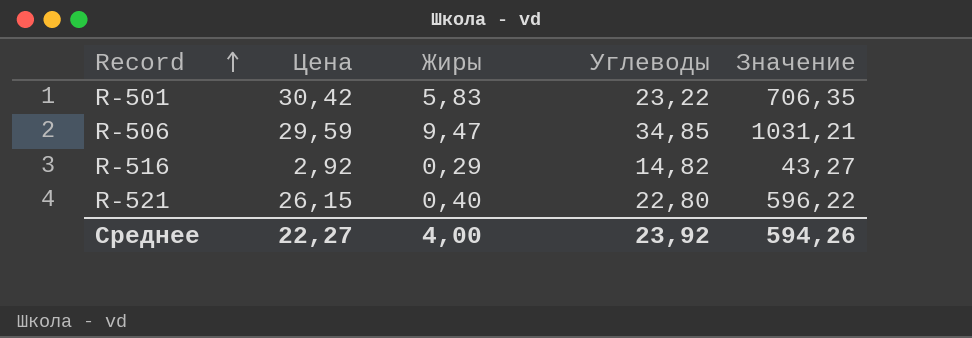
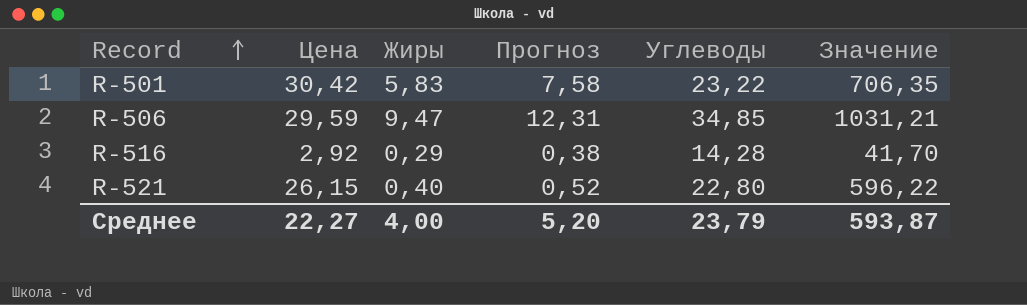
column Прогноз | formula: none -> [Жиры] * 1,3
R-516 | Углеводы: 14,82 -> 14,28
R-516 | Значение: 43,27 -> 41,70
Среднее | Углеводы: 23,92 -> 23,79
Среднее | Значение: 594,26 -> 593,87

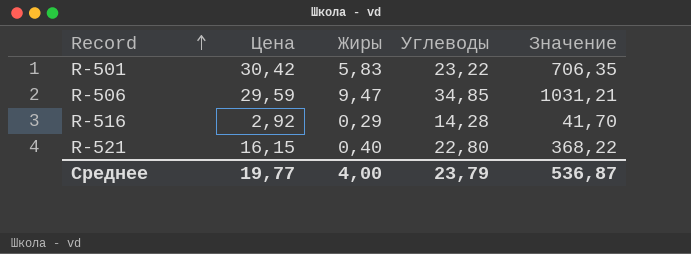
column Прогноз | formula: [Жиры] * 1,3 -> none
R-521 | Цена: 26,15 -> 16,15
R-521 | Значение: 596,22 -> 368,22
Среднее | Цена: 22,27 -> 19,77
Среднее | Значение: 593,87 -> 536,87

